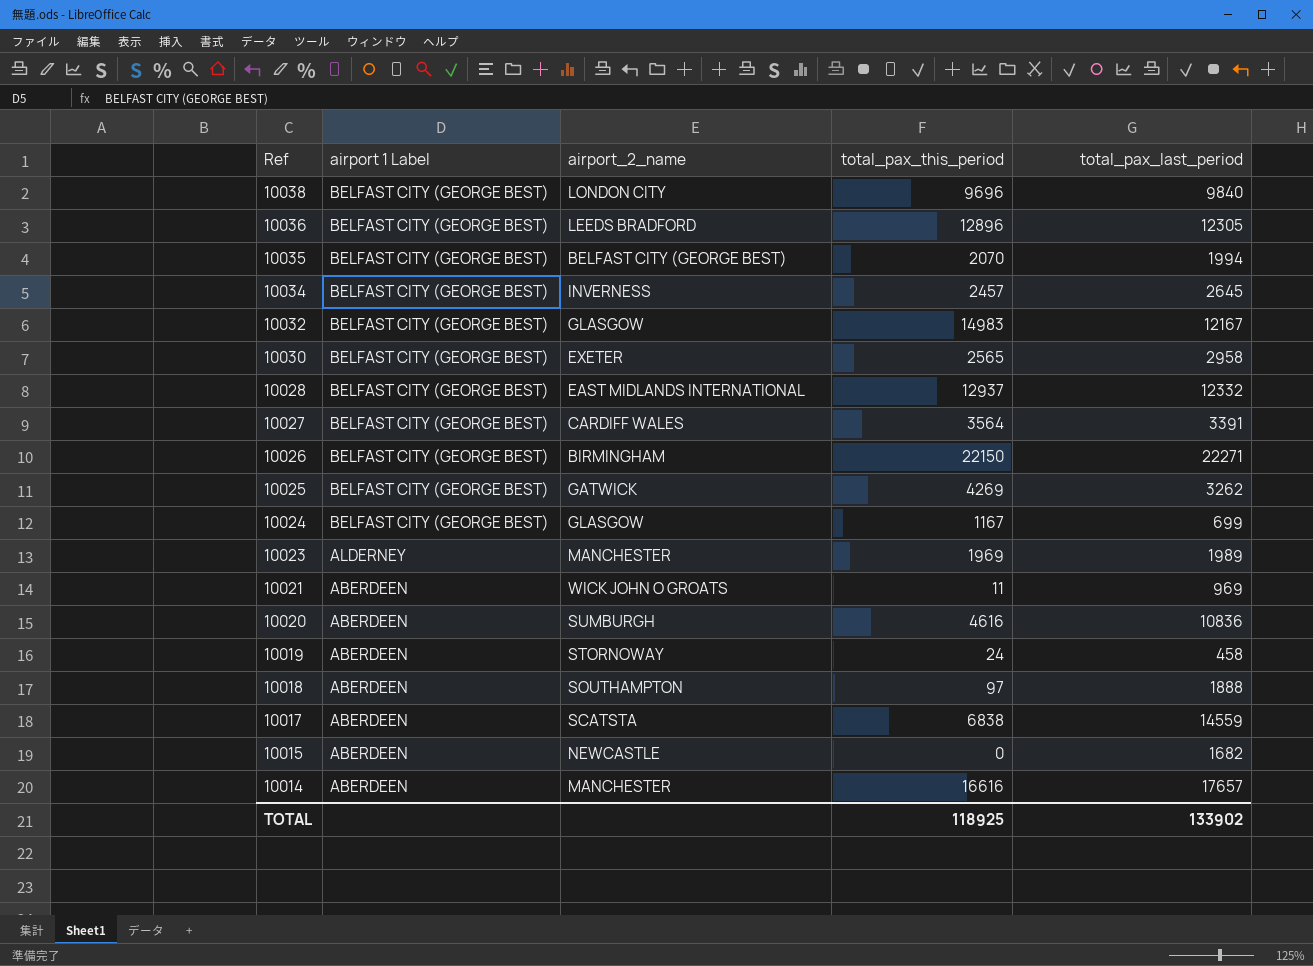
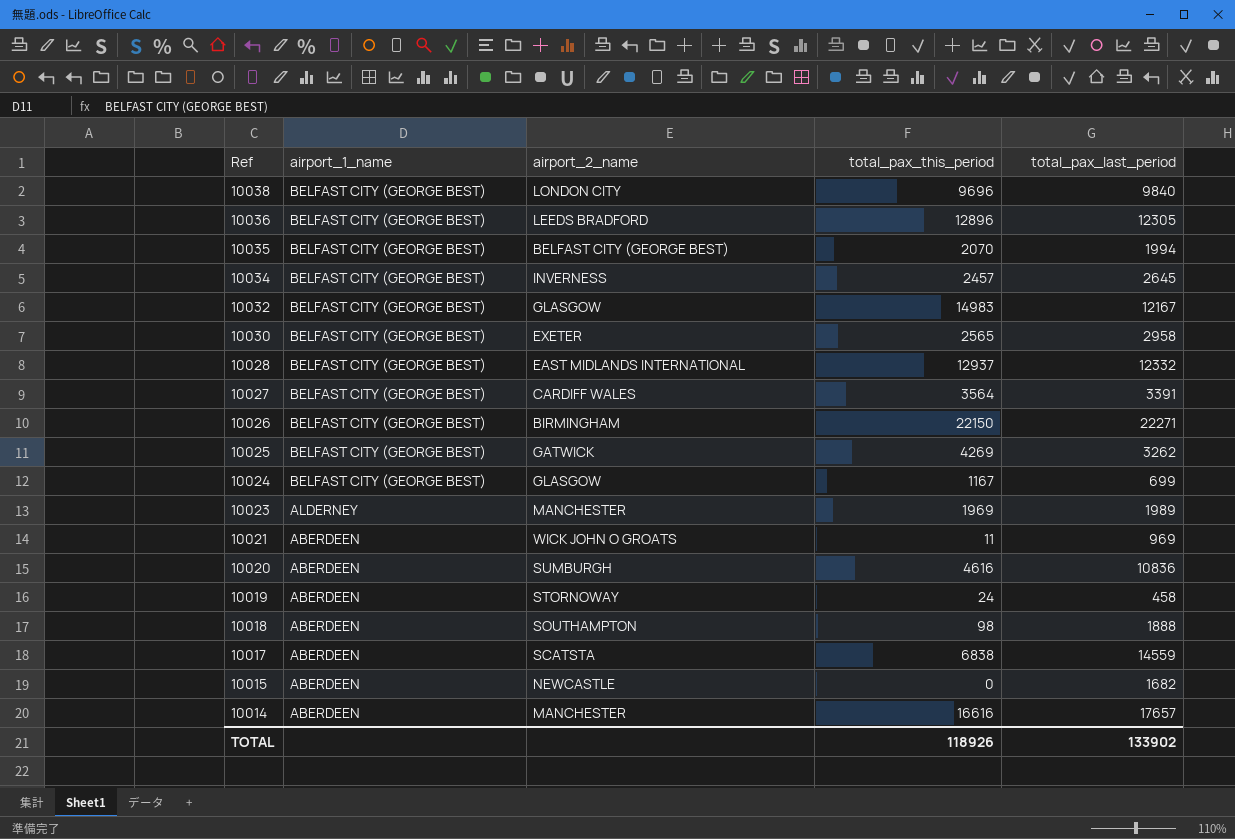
column name: airport 1 Label -> airport_1_name
10018 | total_pax_this_period: 97 -> 98
TOTAL | total_pax_this_period: 118925 -> 118926

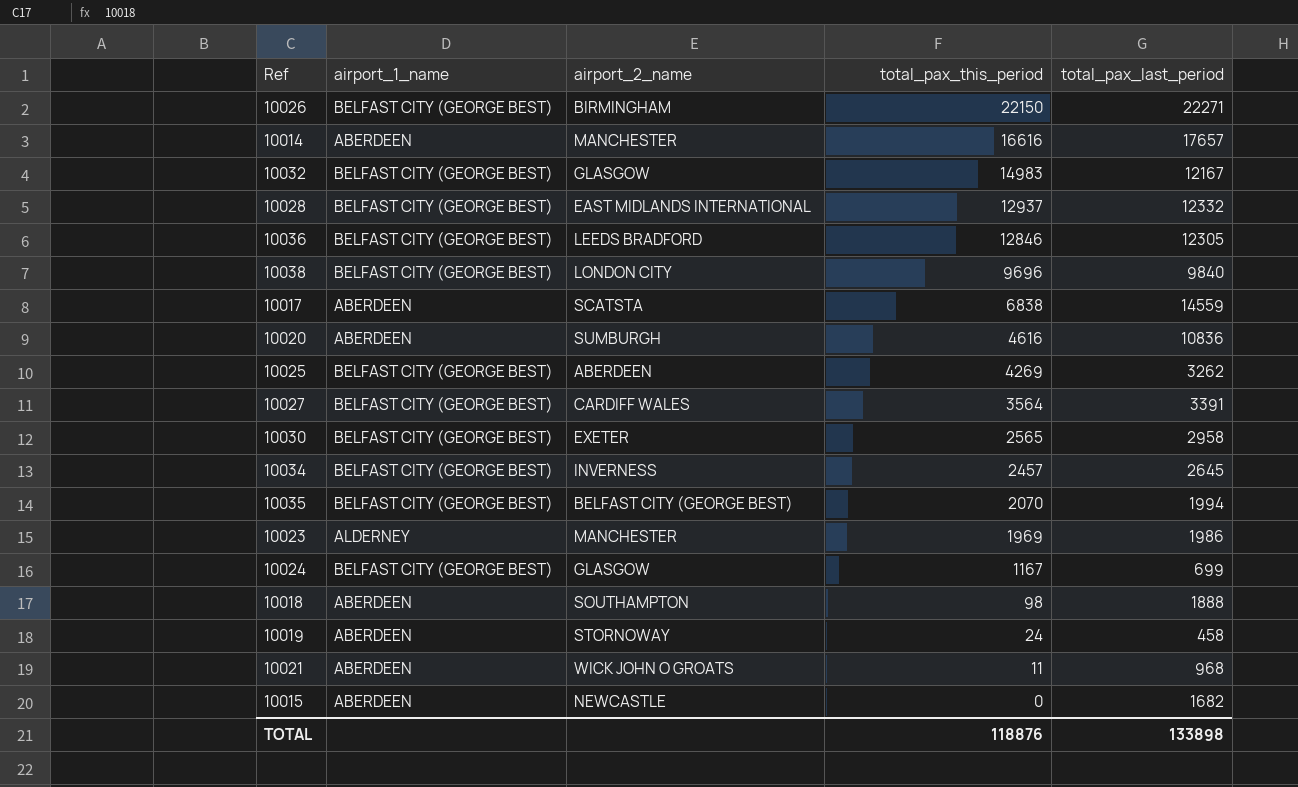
row order: Ref descending -> total_pax_this_period descending
10036 | total_pax_this_period: 12896 -> 12846
10025 | airport_2_name: GATWICK -> ABERDEEN
10023 | total_pax_last_period: 1989 -> 1986
10021 | total_pax_last_period: 969 -> 968
TOTAL | total_pax_this_period: 118926 -> 118876
TOTAL | total_pax_last_period: 133902 -> 133898

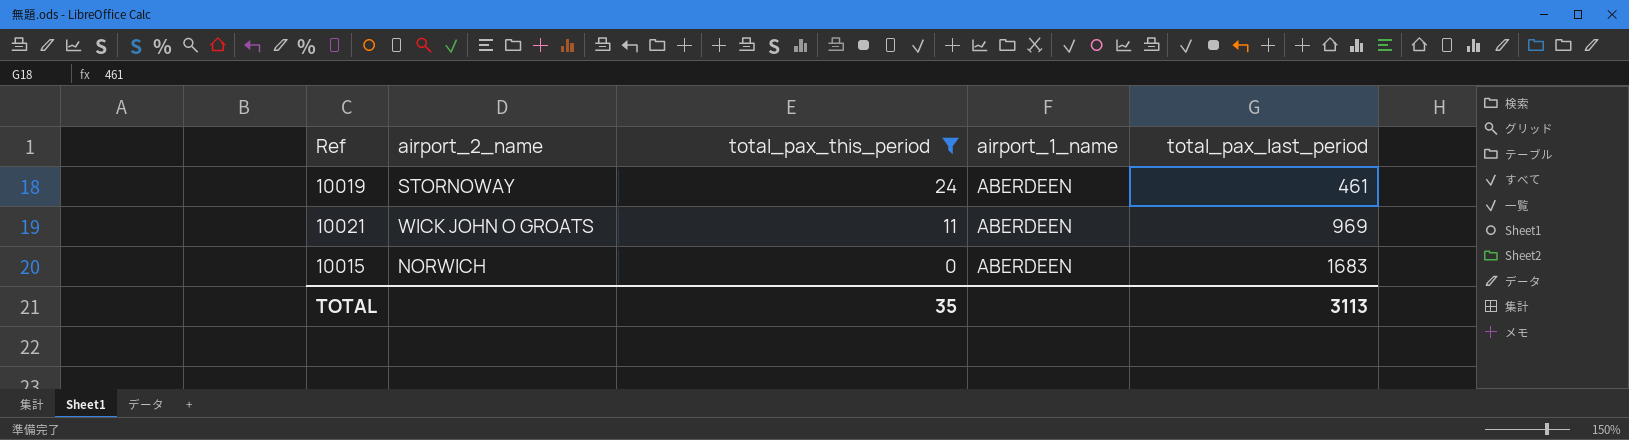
filter: none -> total_pax_this_period <= 24
column airport_1_name | position: 2 -> 4
10019 | total_pax_last_period: 458 -> 461
10021 | total_pax_last_period: 968 -> 969
10015 | airport_2_name: NEWCASTLE -> NORWICH
10015 | total_pax_last_period: 1682 -> 1683
TOTAL | total_pax_this_period: 118876 -> 35
TOTAL | total_pax_last_period: 133898 -> 3113

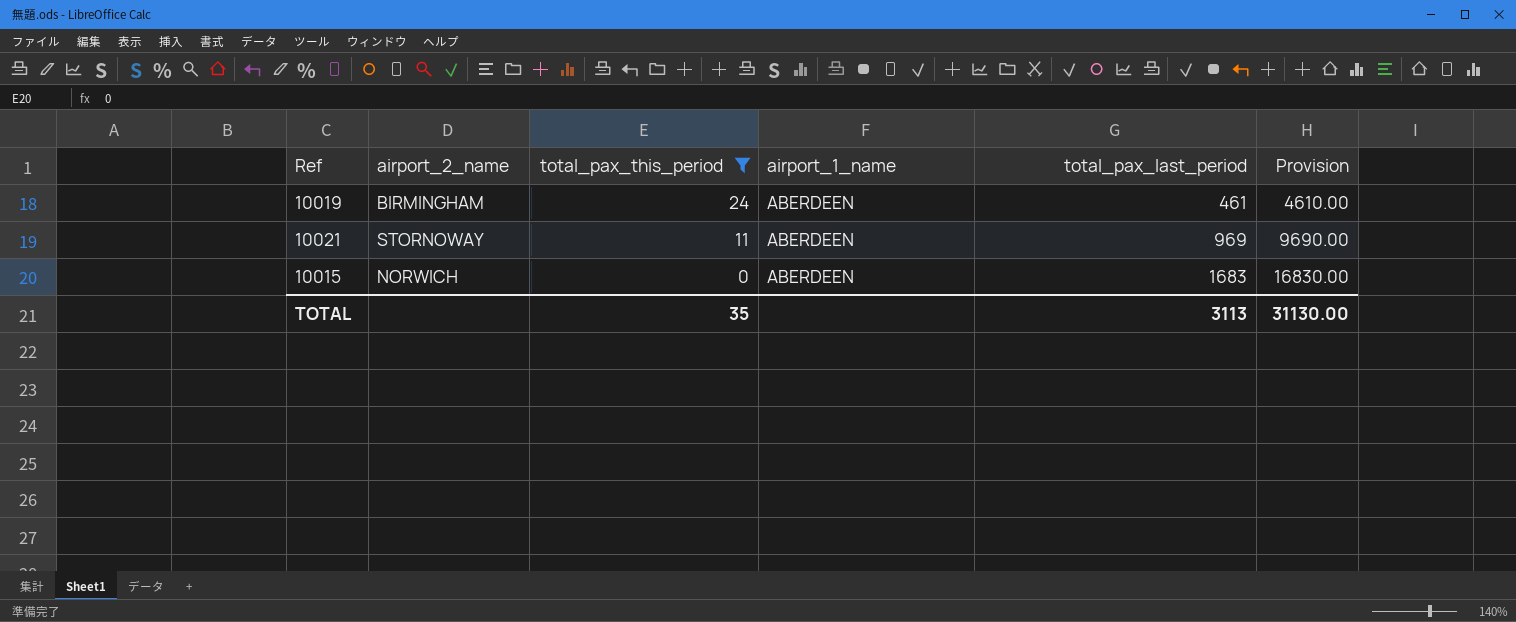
column Provision | formula: none -> [total_pax_last_period] * 10
10019 | airport_2_name: STORNOWAY -> BIRMINGHAM
10021 | airport_2_name: WICK JOHN O GROATS -> STORNOWAY

